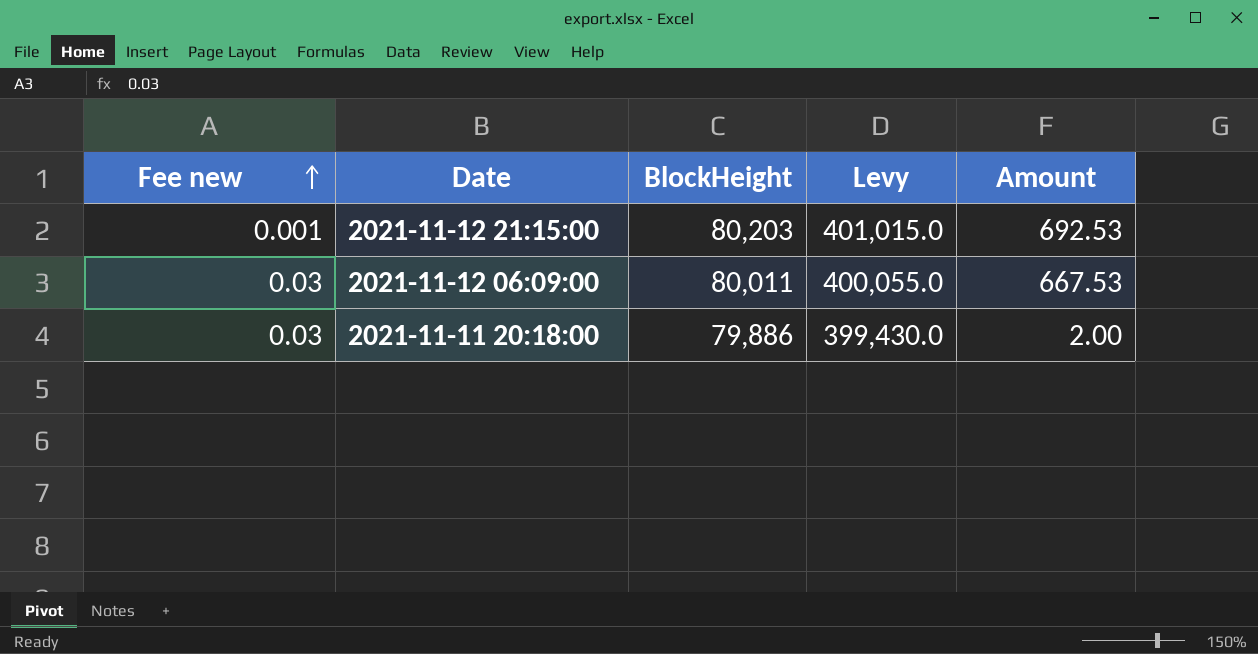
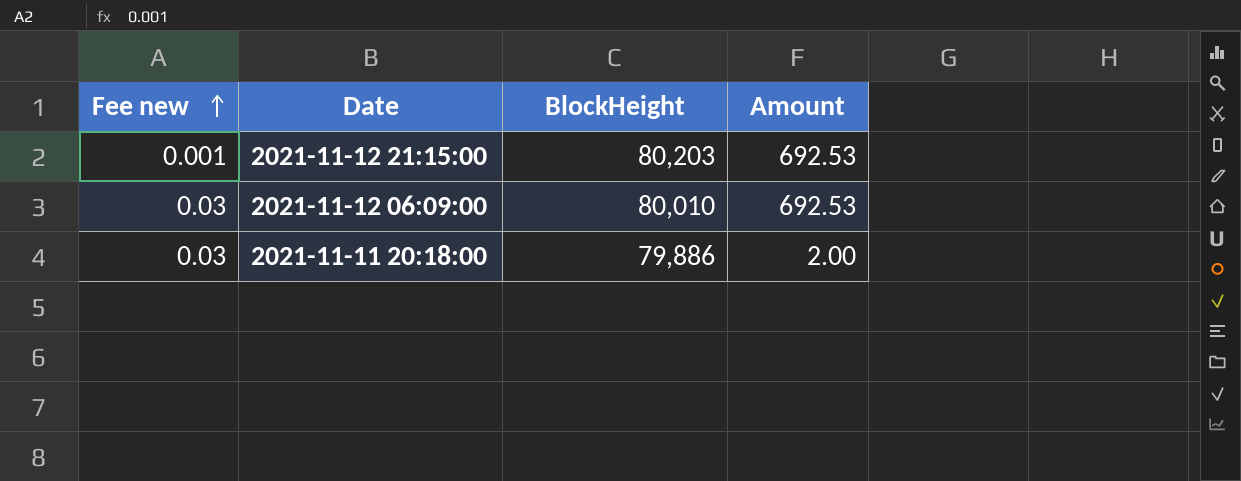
column Levy | formula: [BlockHeight] * 5 -> none
2021-11-12 06:09:00 | BlockHeight: 80,011 -> 80,010
2021-11-12 06:09:00 | Amount: 667.53 -> 692.53

